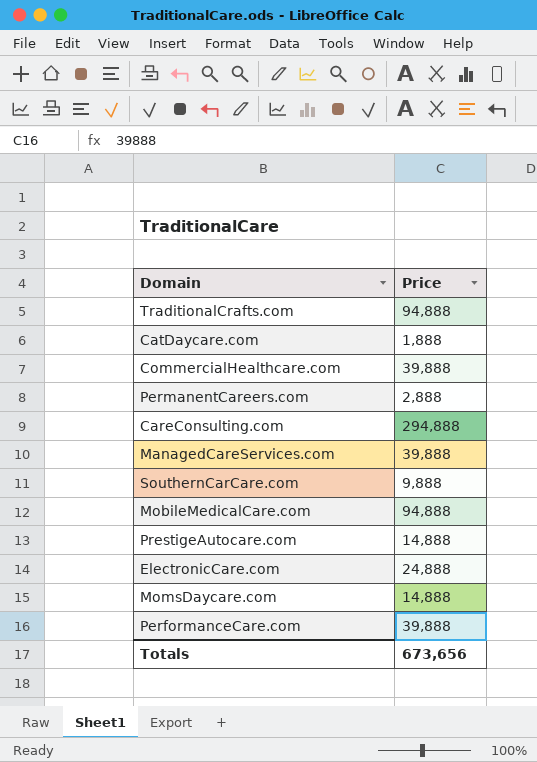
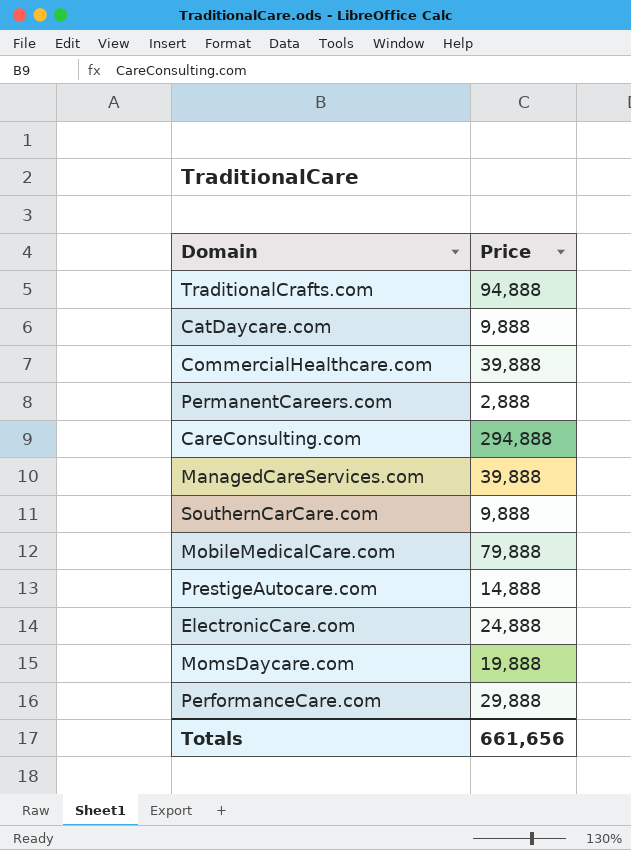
CatDaycare.com | Price: 1,888 -> 9,888
MobileMedicalCare.com | Price: 94,888 -> 79,888
MomsDaycare.com | Price: 14,888 -> 19,888
PerformanceCare.com | Price: 39,888 -> 29,888
Totals | Price: 673,656 -> 661,656

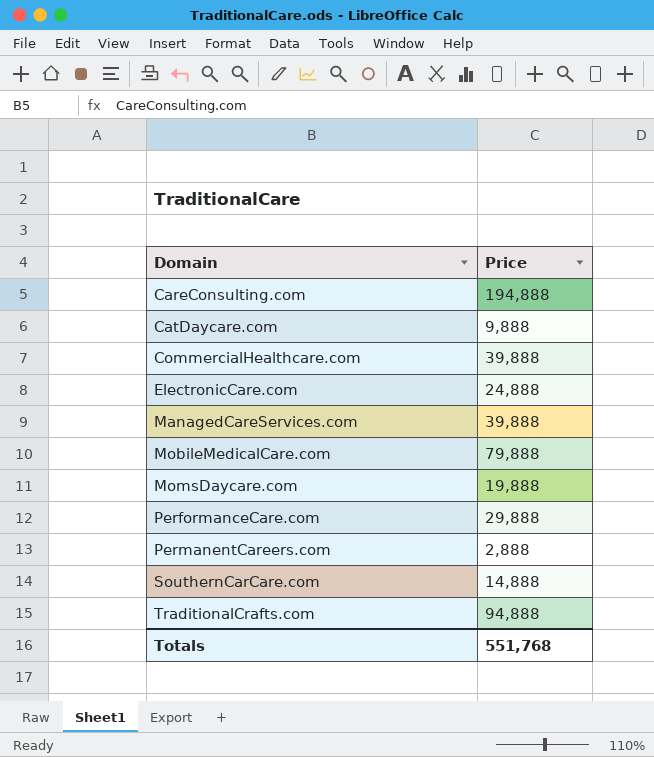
row order: none -> Domain ascending
row PrestigeAutocare.com: 14,888 -> none
CareConsulting.com | Price: 294,888 -> 194,888
SouthernCarCare.com | Price: 9,888 -> 14,888
Totals | Price: 661,656 -> 551,768

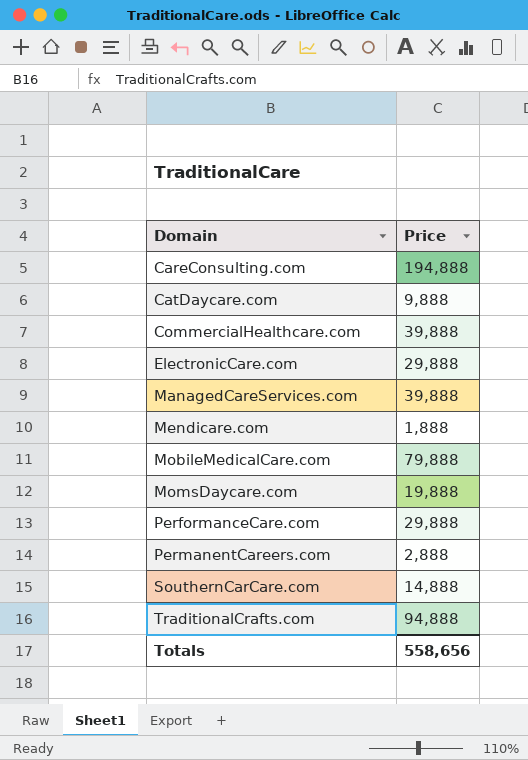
ElectronicCare.com | Price: 24,888 -> 29,888
row Mendicare.com: none -> 1,888
Totals | Price: 551,768 -> 558,656

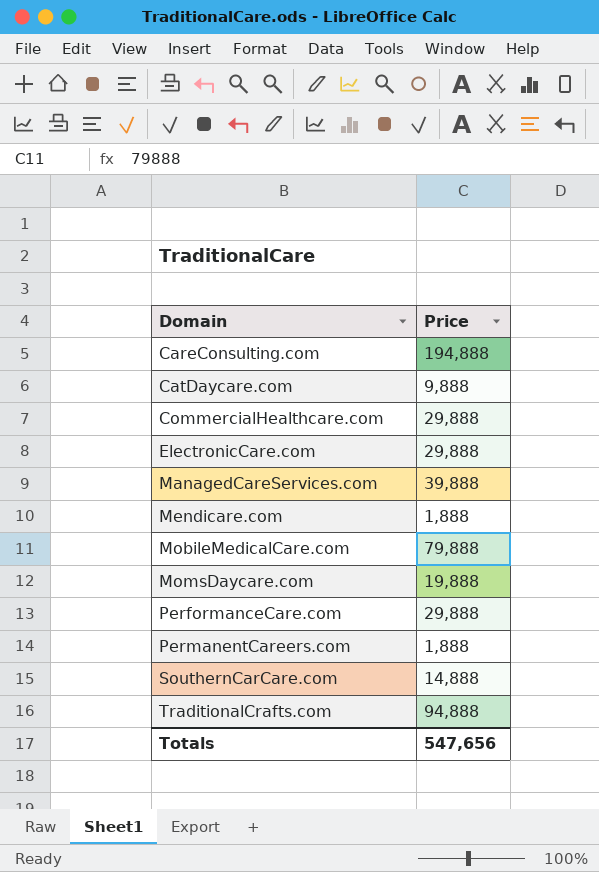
CommercialHealthcare.com | Price: 39,888 -> 29,888
PermanentCareers.com | Price: 2,888 -> 1,888
Totals | Price: 558,656 -> 547,656

